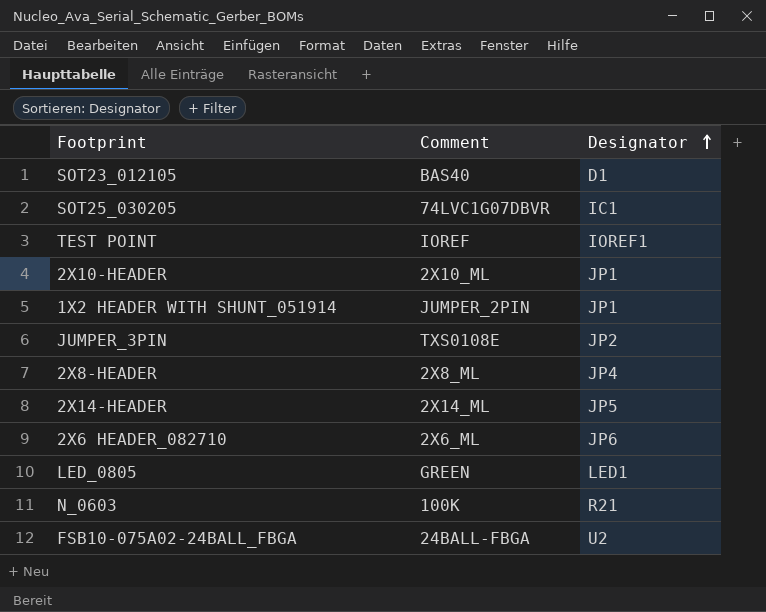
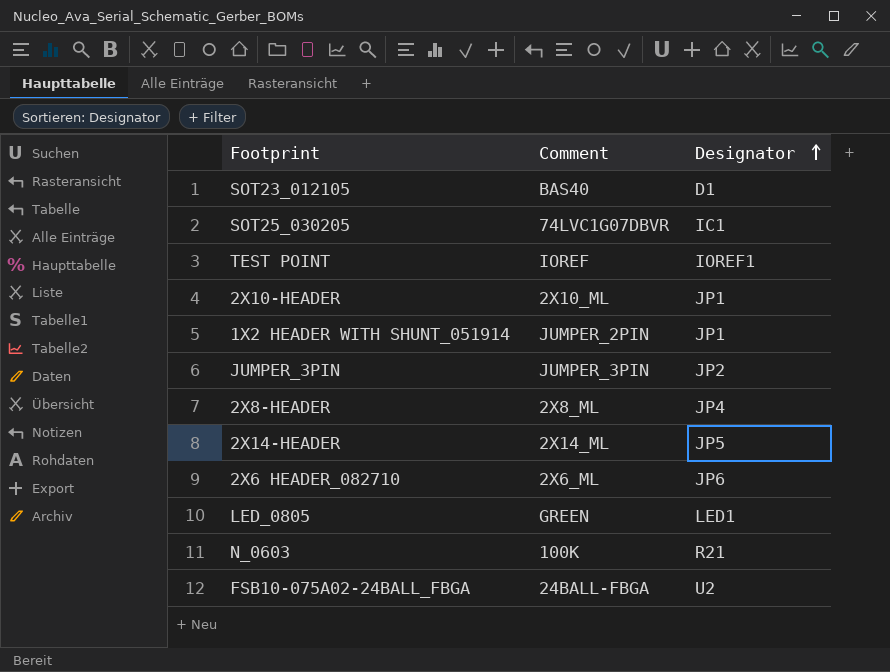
JUMPER_3PIN | Comment: TXS0108E -> JUMPER_3PIN

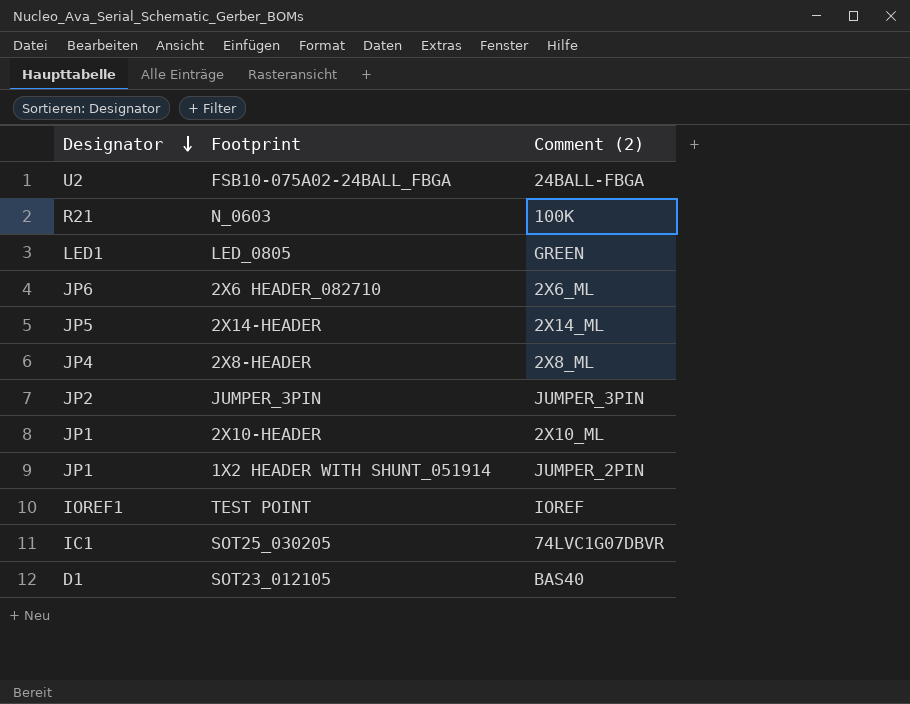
row order: Designator ascending -> Designator descending
column Designator | position: 3 -> 1
column name: Comment -> Comment (2)

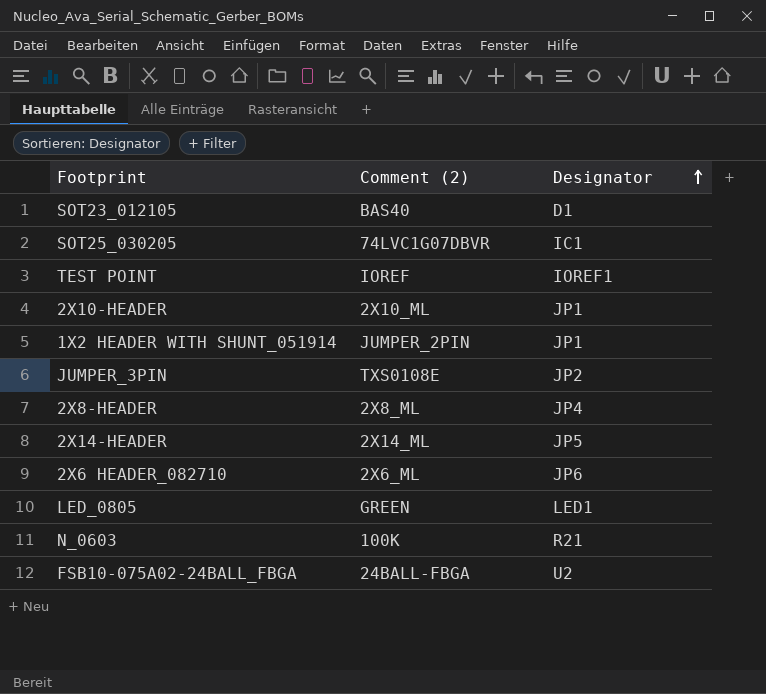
row order: Designator descending -> Designator ascending
column Designator | position: 1 -> 3
JUMPER_3PIN | Comment (2): JUMPER_3PIN -> TXS0108E

